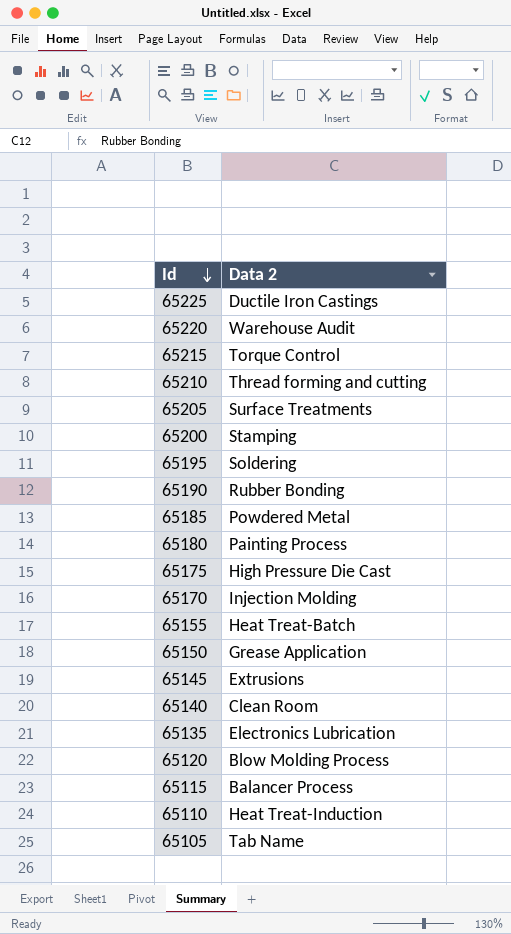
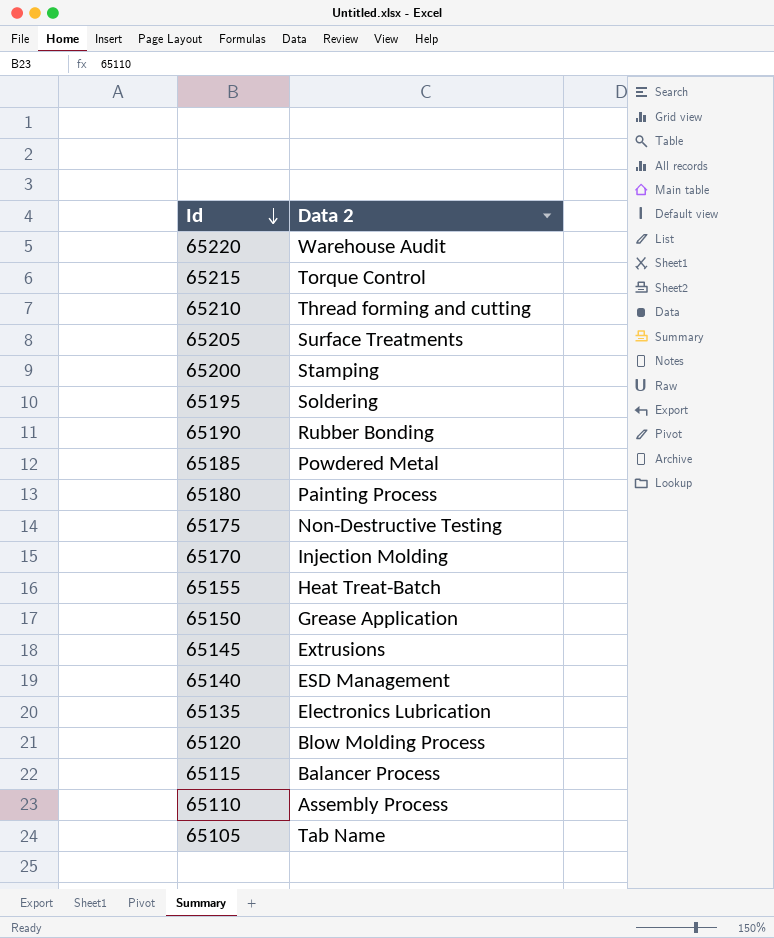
row 65225: Ductile Iron Castings -> none
65175 | Data 2: High Pressure Die Cast -> Non-Destructive Testing
65140 | Data 2: Clean Room -> ESD Management
65110 | Data 2: Heat Treat-Induction -> Assembly Process

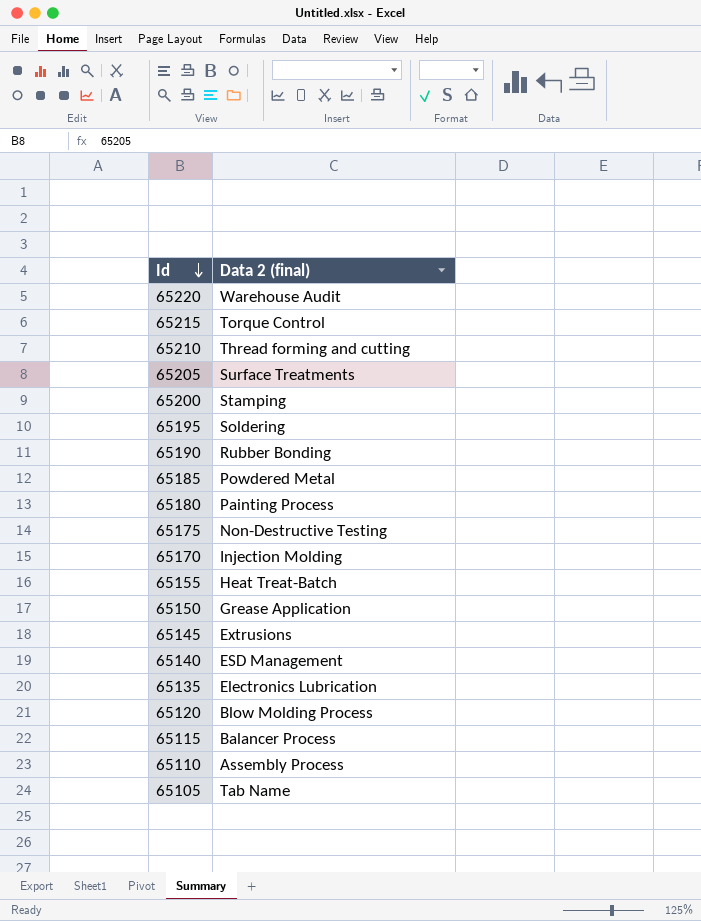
column name: Data 2 -> Data 2 (final)

